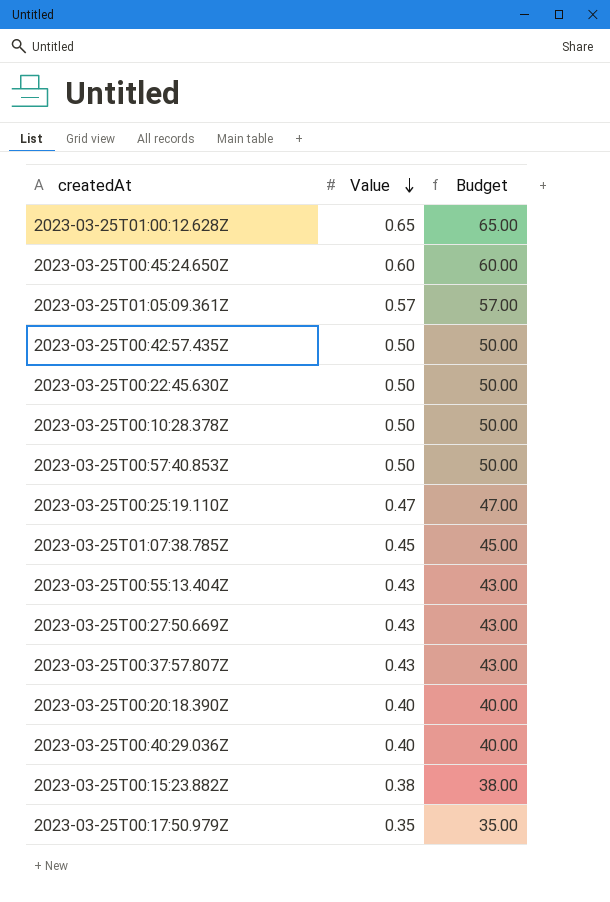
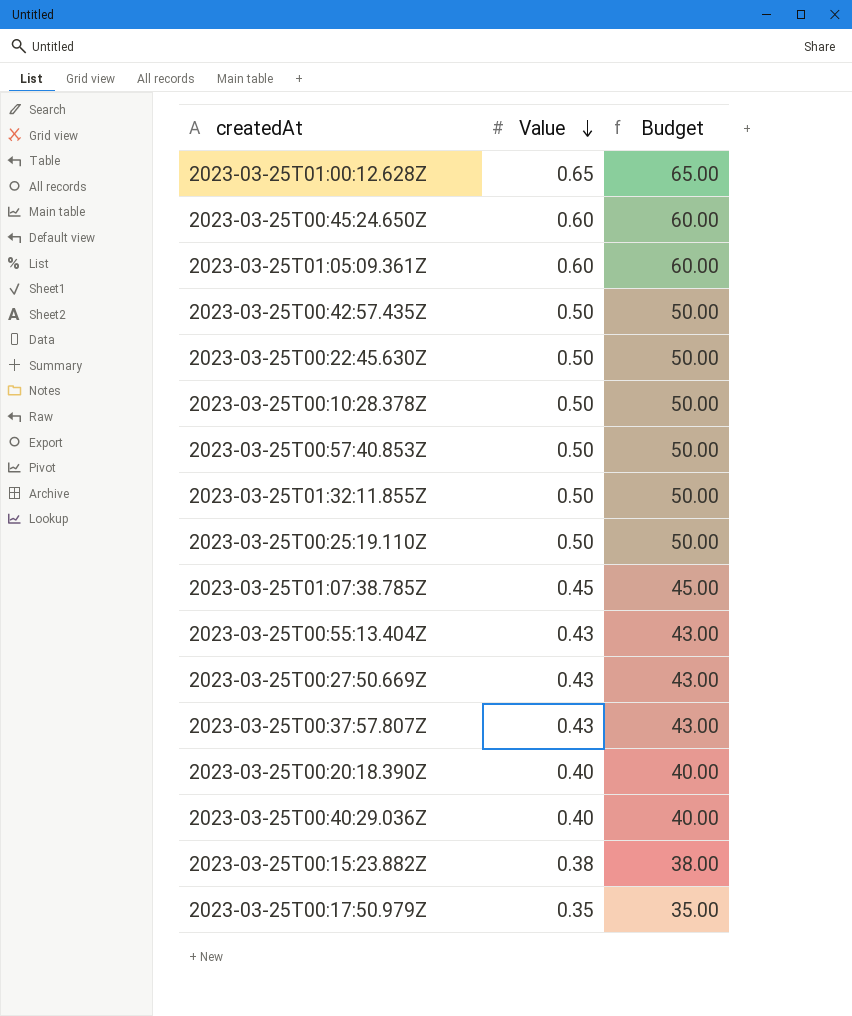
2023-03-25T01:05:09.361Z | Value: 0.57 -> 0.60
2023-03-25T01:05:09.361Z | Budget: 57.00 -> 60.00
row 2023-03-25T01:32:11.855Z: none -> 0.50 | 50.00
2023-03-25T00:25:19.110Z | Value: 0.47 -> 0.50
2023-03-25T00:25:19.110Z | Budget: 47.00 -> 50.00

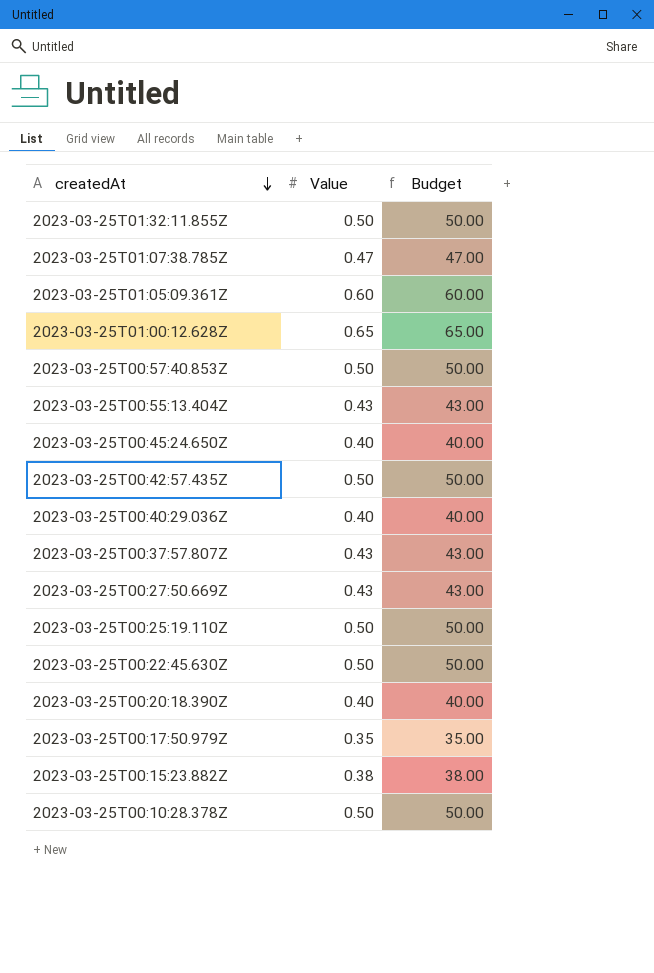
row order: Value descending -> createdAt descending
2023-03-25T01:07:38.785Z | Value: 0.45 -> 0.47
2023-03-25T01:07:38.785Z | Budget: 45.00 -> 47.00
2023-03-25T00:45:24.650Z | Value: 0.60 -> 0.40
2023-03-25T00:45:24.650Z | Budget: 60.00 -> 40.00

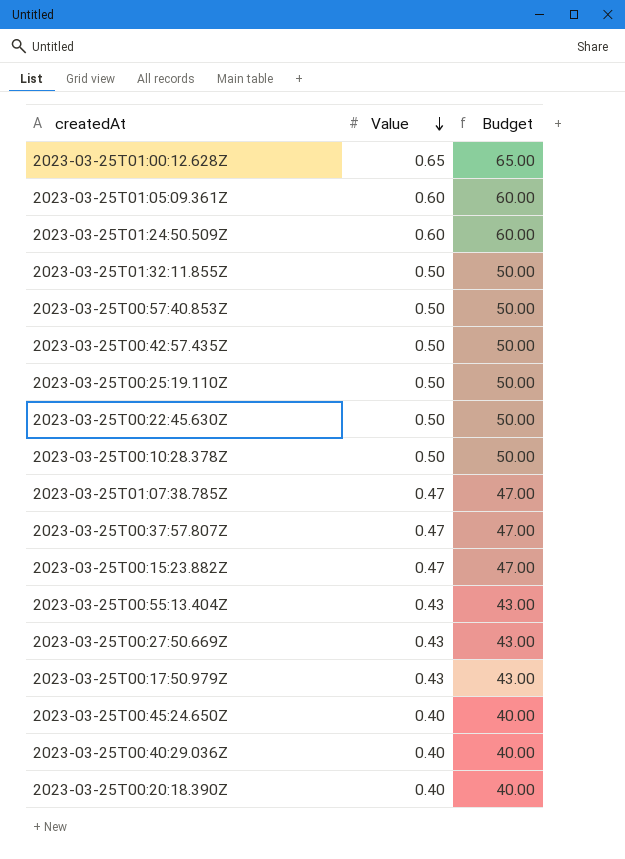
row order: createdAt descending -> Value descending
row 2023-03-25T01:24:50.509Z: none -> 0.60 | 60.00
2023-03-25T00:37:57.807Z | Value: 0.43 -> 0.47
2023-03-25T00:37:57.807Z | Budget: 43.00 -> 47.00
2023-03-25T00:15:23.882Z | Value: 0.38 -> 0.47
2023-03-25T00:15:23.882Z | Budget: 38.00 -> 47.00
2023-03-25T00:17:50.979Z | Value: 0.35 -> 0.43
2023-03-25T00:17:50.979Z | Budget: 35.00 -> 43.00

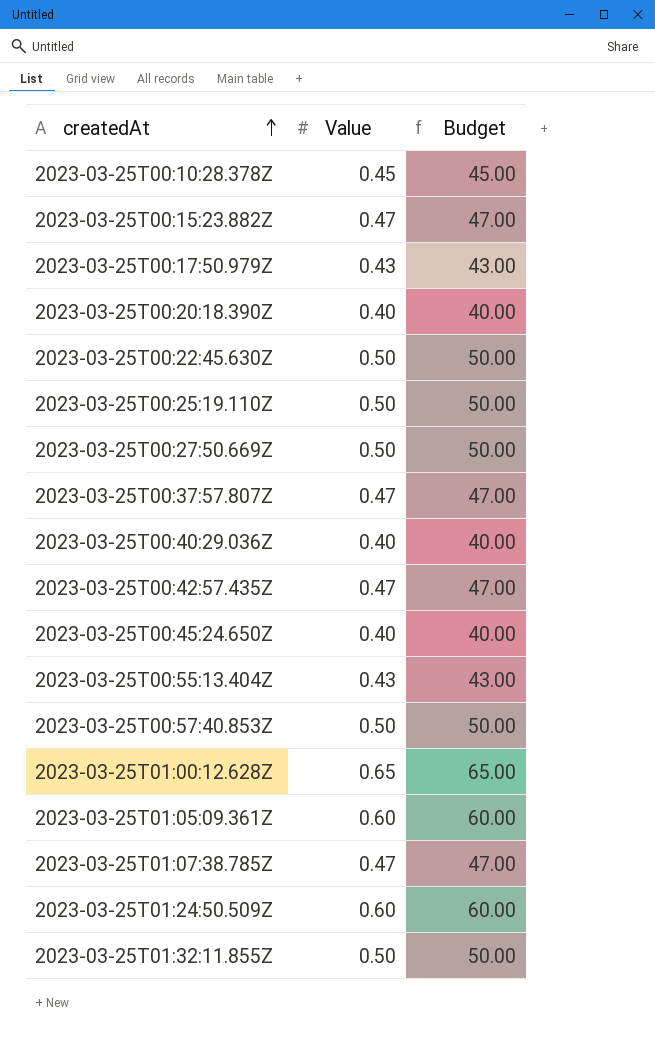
row order: Value descending -> createdAt ascending
2023-03-25T00:10:28.378Z | Value: 0.50 -> 0.45
2023-03-25T00:10:28.378Z | Budget: 50.00 -> 45.00
2023-03-25T00:27:50.669Z | Value: 0.43 -> 0.50
2023-03-25T00:27:50.669Z | Budget: 43.00 -> 50.00
2023-03-25T00:42:57.435Z | Value: 0.50 -> 0.47
2023-03-25T00:42:57.435Z | Budget: 50.00 -> 47.00

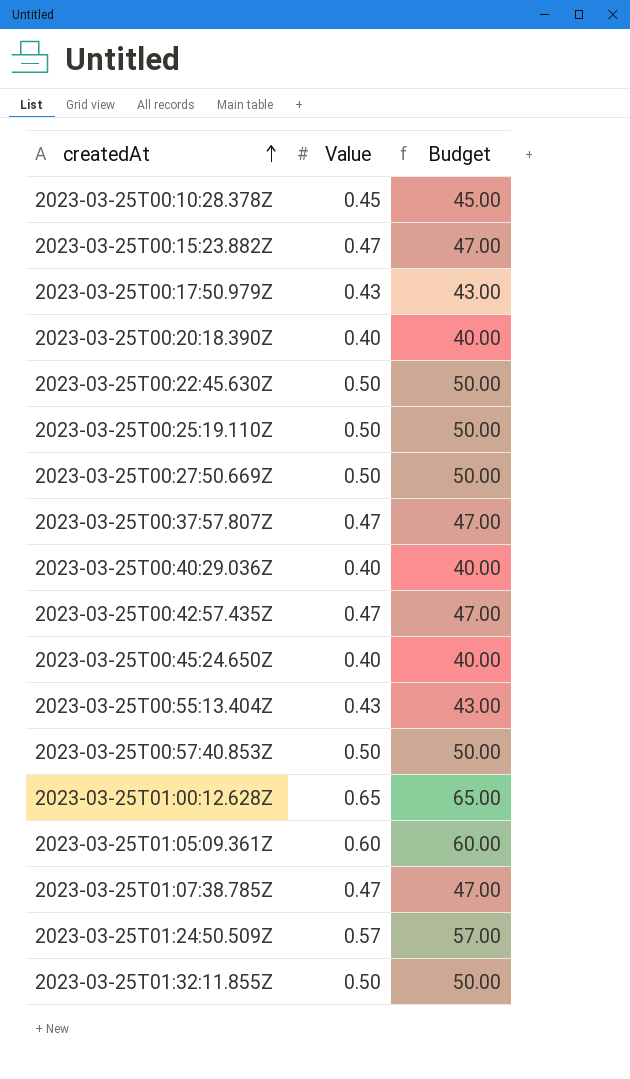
2023-03-25T01:24:50.509Z | Value: 0.60 -> 0.57
2023-03-25T01:24:50.509Z | Budget: 60.00 -> 57.00

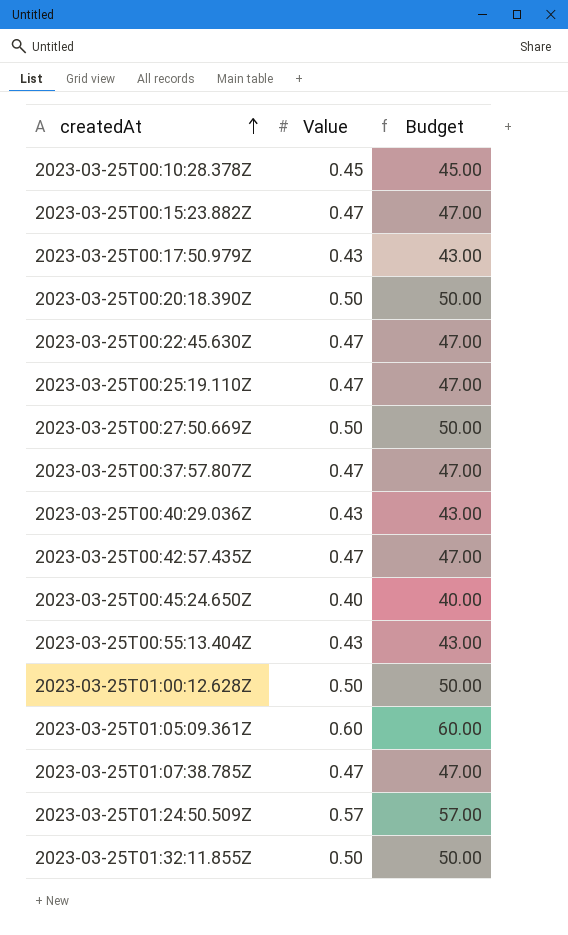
row 2023-03-25T00:57:40.853Z: 0.50 | 50.00 -> none
2023-03-25T00:20:18.390Z | Value: 0.40 -> 0.50
2023-03-25T00:20:18.390Z | Budget: 40.00 -> 50.00
2023-03-25T00:22:45.630Z | Value: 0.50 -> 0.47
2023-03-25T00:22:45.630Z | Budget: 50.00 -> 47.00
2023-03-25T00:25:19.110Z | Value: 0.50 -> 0.47
2023-03-25T00:25:19.110Z | Budget: 50.00 -> 47.00
2023-03-25T00:40:29.036Z | Value: 0.40 -> 0.43
2023-03-25T00:40:29.036Z | Budget: 40.00 -> 43.00
2023-03-25T01:00:12.628Z | Value: 0.65 -> 0.50
2023-03-25T01:00:12.628Z | Budget: 65.00 -> 50.00

